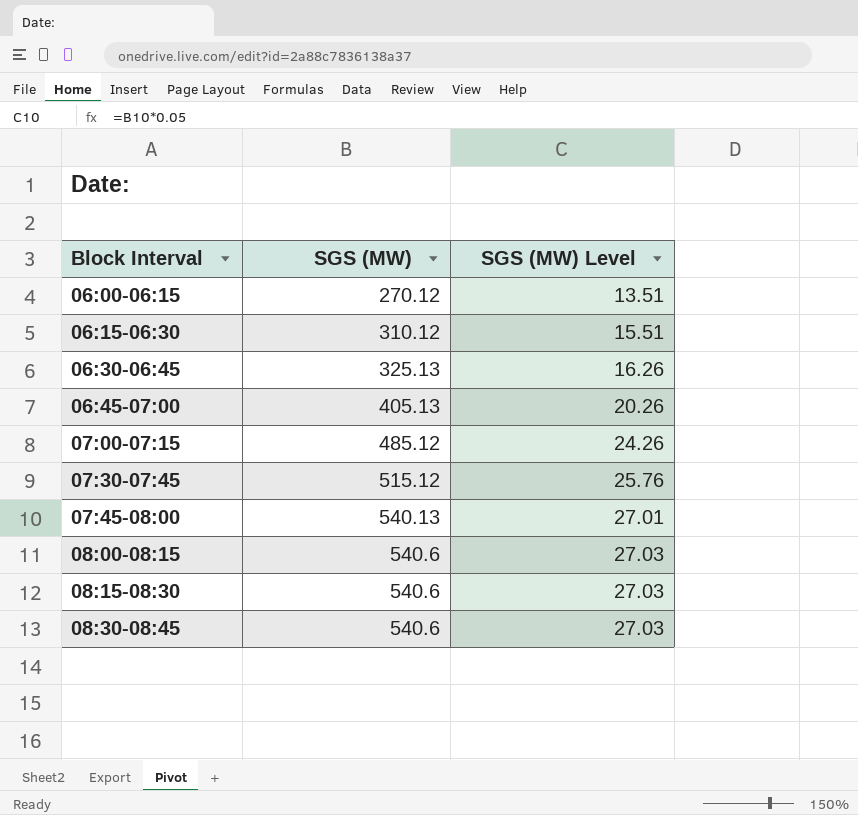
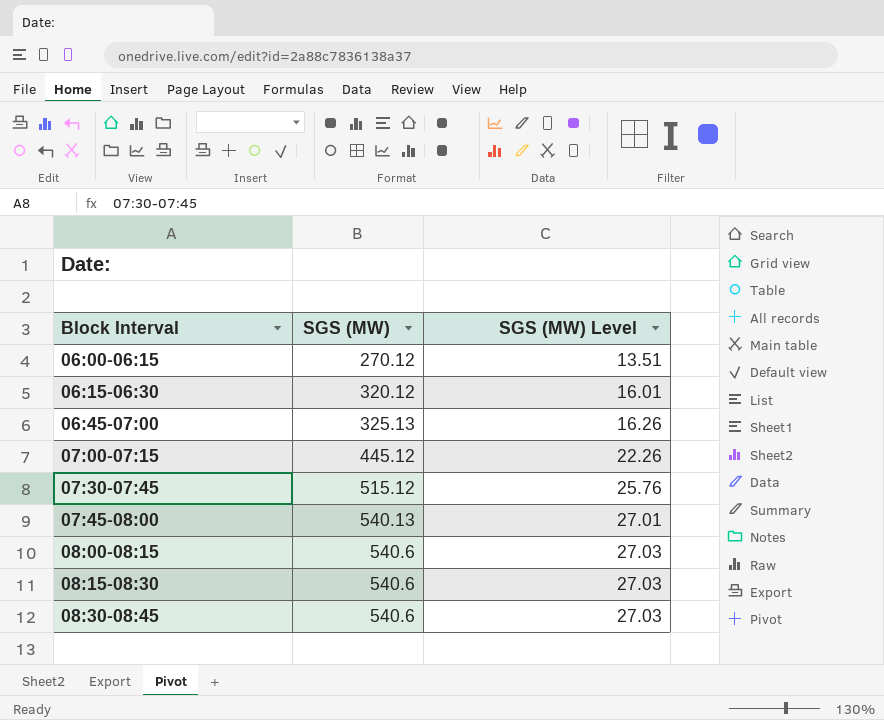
row 06:30-06:45: 325.13 | 16.26 -> none
06:15-06:30 | SGS (MW): 310.12 -> 320.12
06:15-06:30 | SGS (MW) Level: 15.51 -> 16.01
06:45-07:00 | SGS (MW): 405.13 -> 325.13
06:45-07:00 | SGS (MW) Level: 20.26 -> 16.26
07:00-07:15 | SGS (MW): 485.12 -> 445.12
07:00-07:15 | SGS (MW) Level: 24.26 -> 22.26

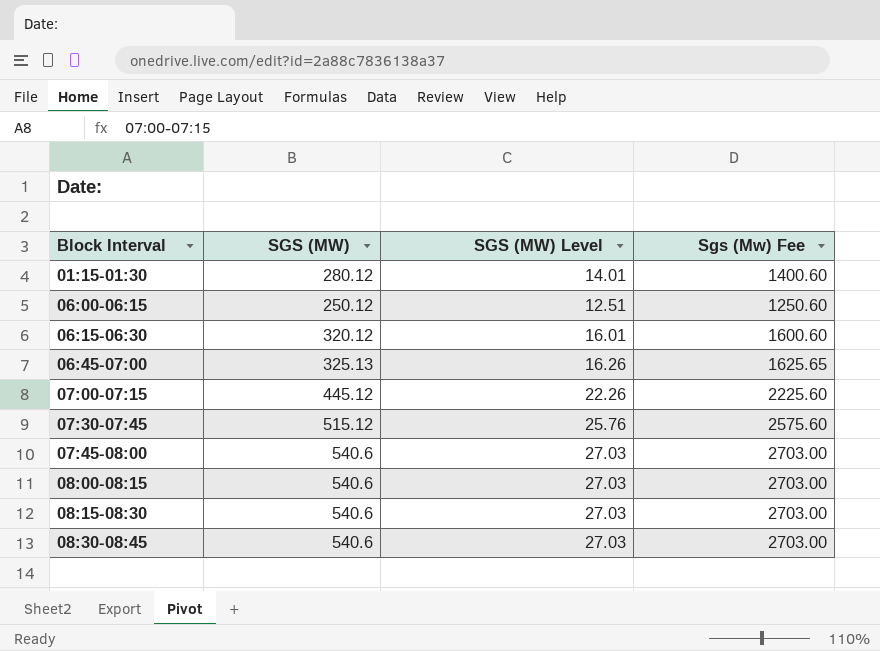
column Sgs (Mw) Fee | formula: none -> [SGS (MW)] * 5
row 01:15-01:30: none -> 280.12 | 14.01 | 1400.60
06:00-06:15 | SGS (MW): 270.12 -> 250.12
06:00-06:15 | SGS (MW) Level: 13.51 -> 12.51
07:45-08:00 | SGS (MW): 540.13 -> 540.6
07:45-08:00 | SGS (MW) Level: 27.01 -> 27.03

